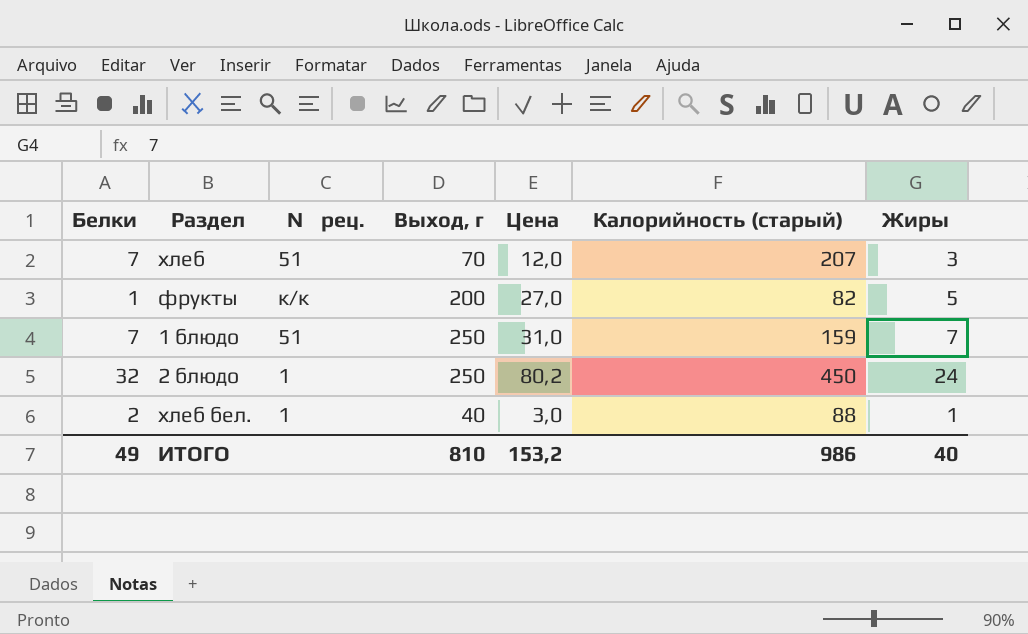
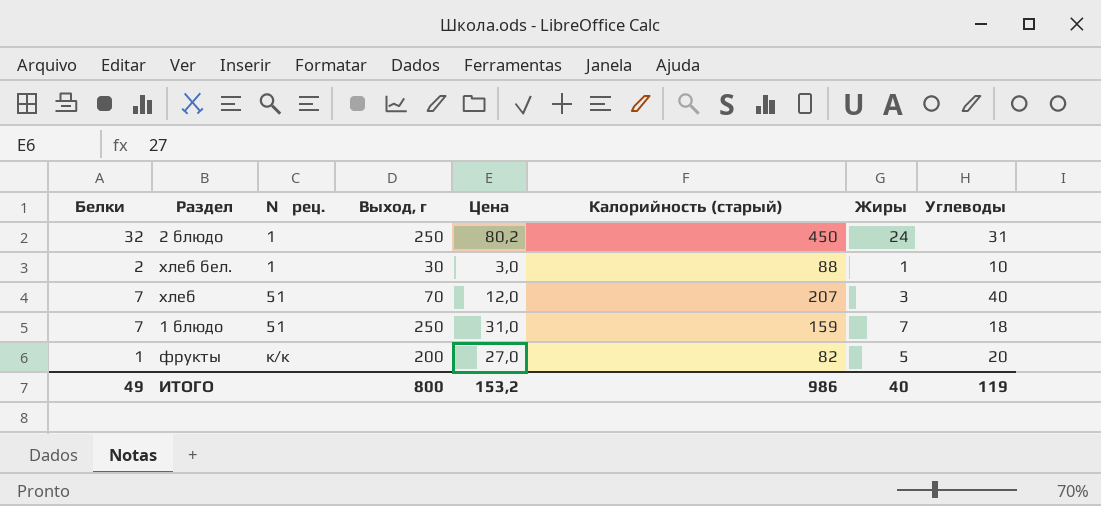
row order: none -> № рец. ascending
column Углеводы | position: none -> 8
хлеб бел. | Выход, г: 40 -> 30
ИТОГО | Выход, г: 810 -> 800

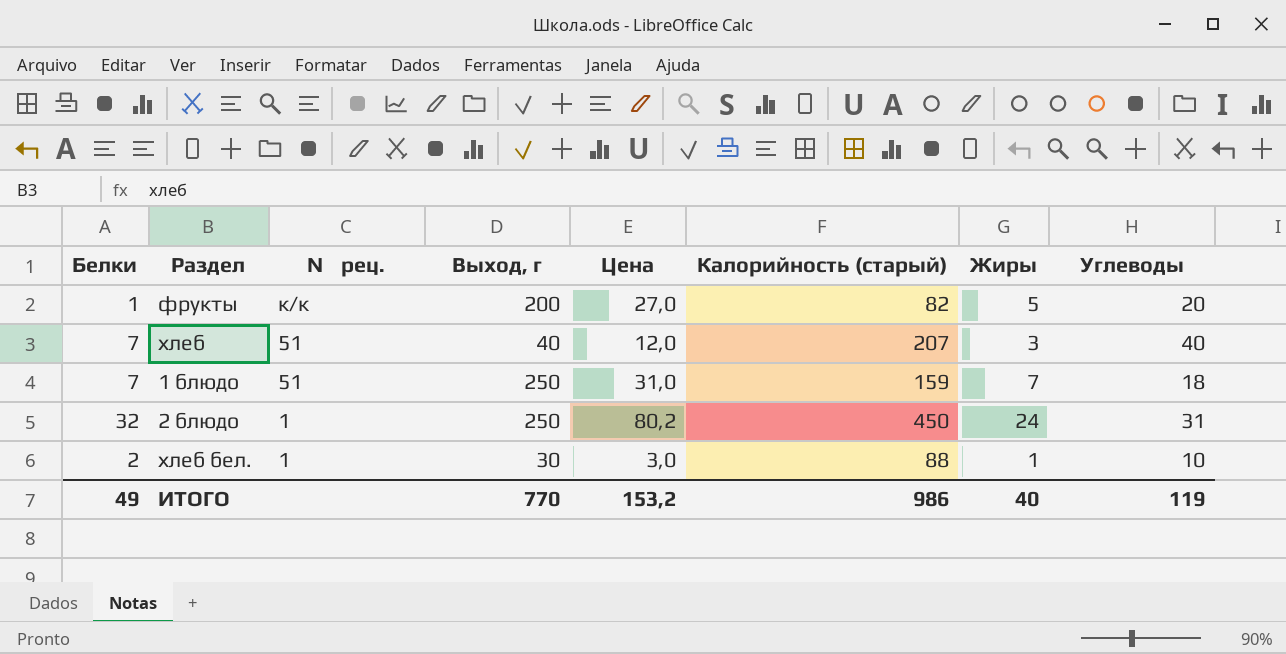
row order: № рец. ascending -> № рец. descending
хлеб | Выход, г: 70 -> 40
ИТОГО | Выход, г: 800 -> 770

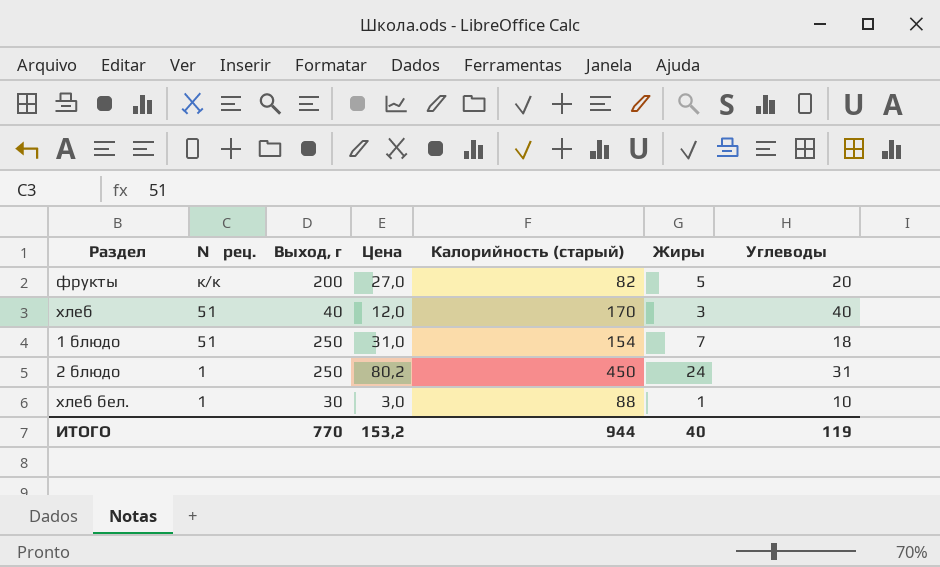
column Белки | position: 1 -> none
хлеб | Калорийность (старый): 207 -> 170
1 блюдо | Калорийность (старый): 159 -> 154
ИТОГО | Калорийность (старый): 986 -> 944

